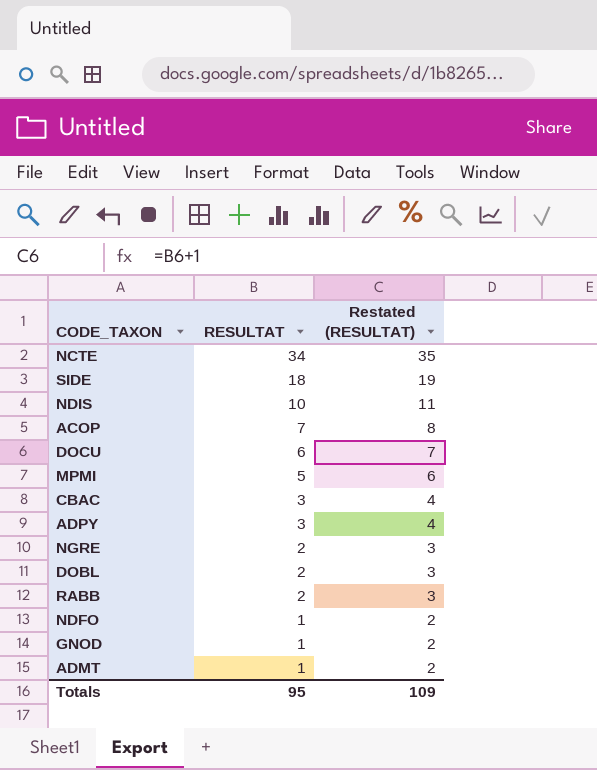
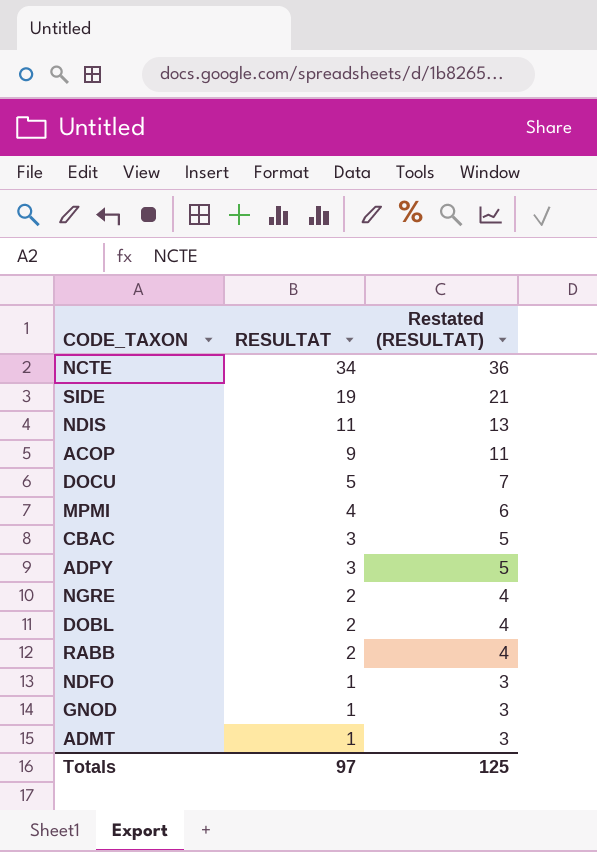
column Restated (RESULTAT) | formula: [RESULTAT] + 1 -> [RESULTAT] + 2
SIDE | RESULTAT: 18 -> 19
NDIS | RESULTAT: 10 -> 11
ACOP | RESULTAT: 7 -> 9
DOCU | RESULTAT: 6 -> 5
MPMI | RESULTAT: 5 -> 4
Totals | RESULTAT: 95 -> 97
Totals | Restated (RESULTAT): 109 -> 125

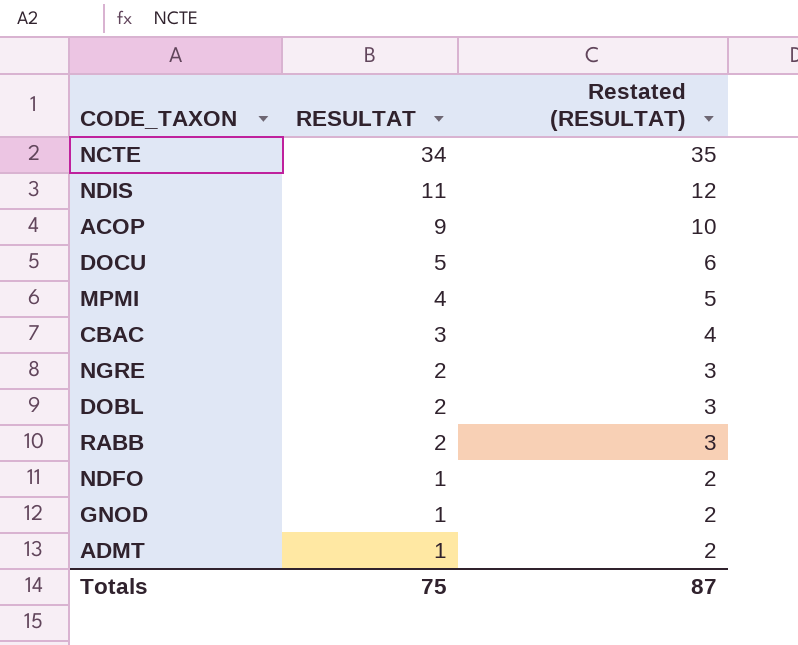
column Restated (RESULTAT) | formula: [RESULTAT] + 2 -> [RESULTAT] + 1
row SIDE: 19 | 21 -> none
row ADPY: 3 | 5 -> none
Totals | RESULTAT: 97 -> 75
Totals | Restated (RESULTAT): 125 -> 87

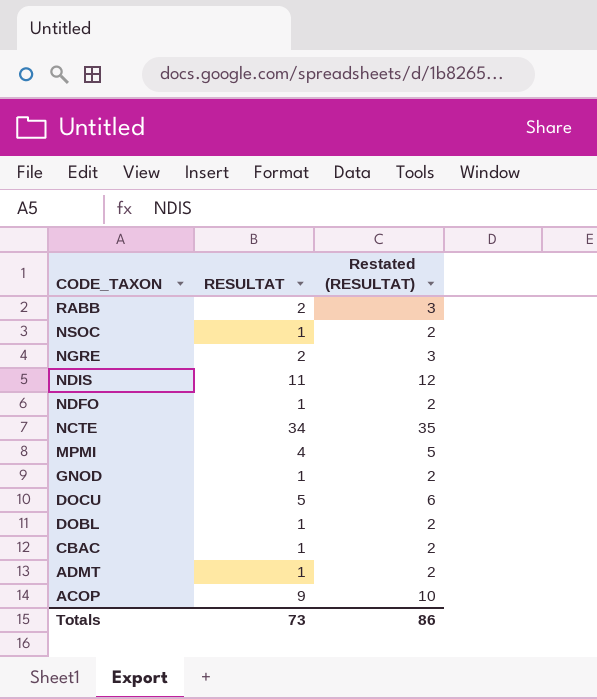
row order: RESULTAT descending -> CODE_TAXON descending
row NSOC: none -> 1 | 2
DOBL | RESULTAT: 2 -> 1
DOBL | Restated (RESULTAT): 3 -> 2
CBAC | RESULTAT: 3 -> 1
CBAC | Restated (RESULTAT): 4 -> 2
Totals | RESULTAT: 75 -> 73
Totals | Restated (RESULTAT): 87 -> 86

